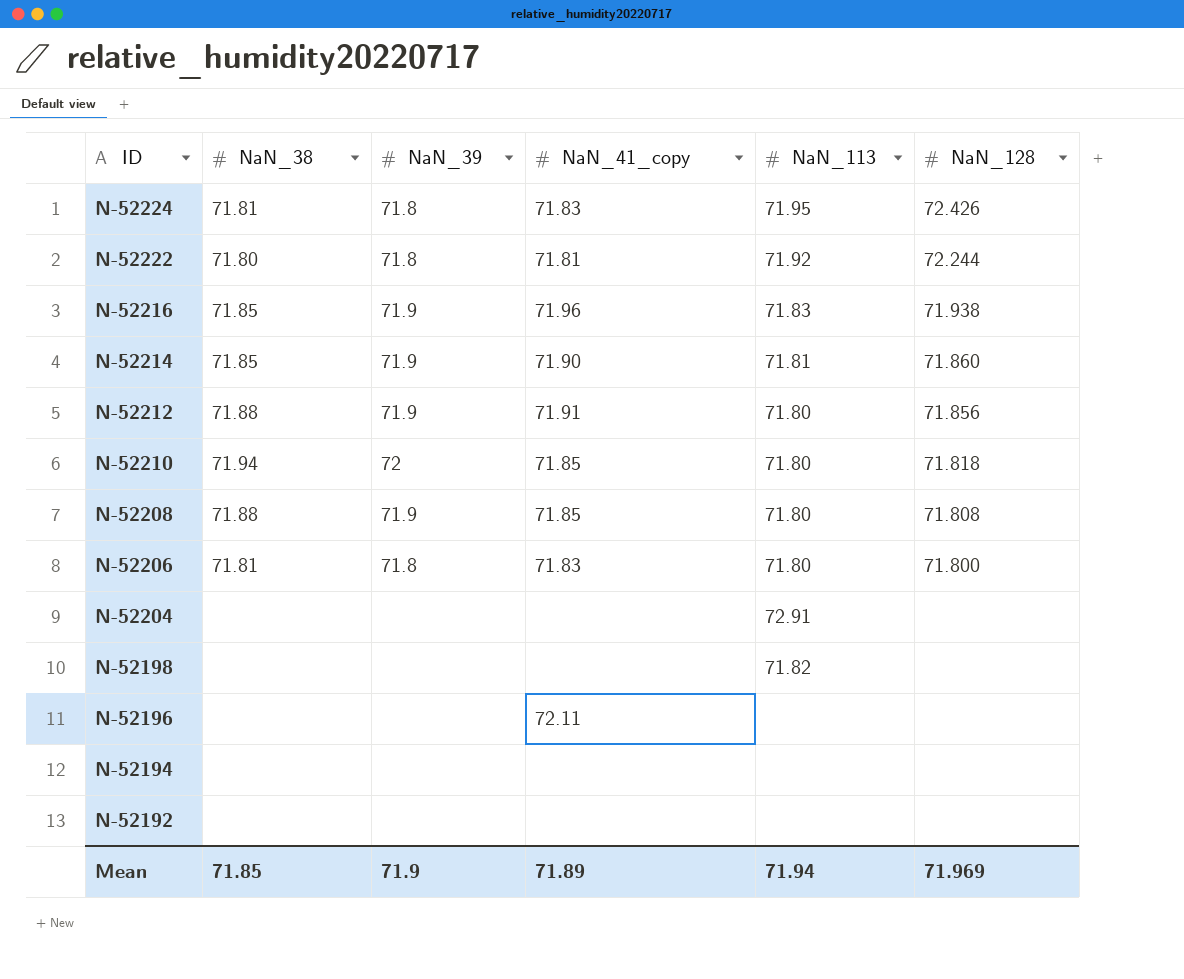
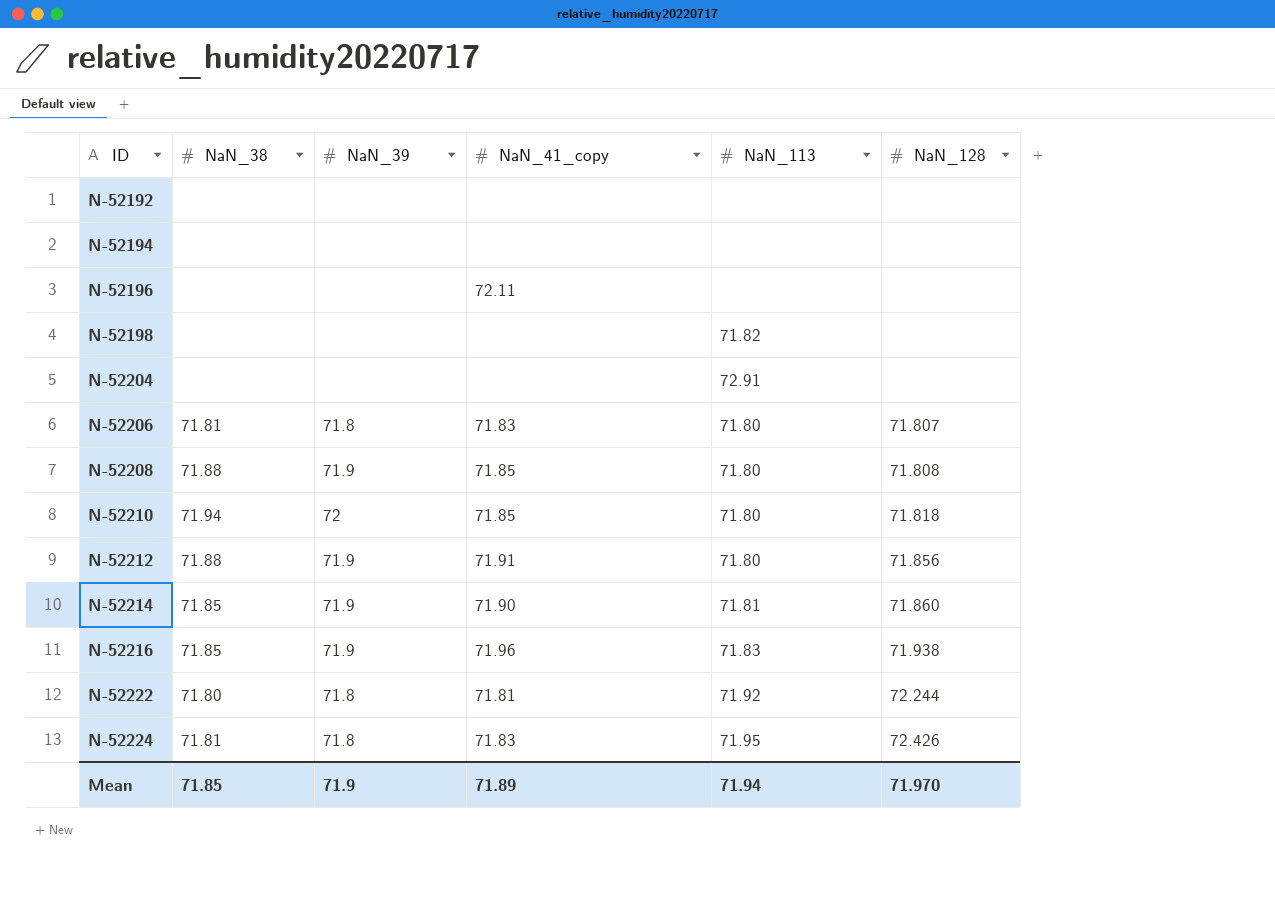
row order: ID descending -> ID ascending
N-52206 | NaN_128: 71.800 -> 71.807
Mean | NaN_128: 71.969 -> 71.970

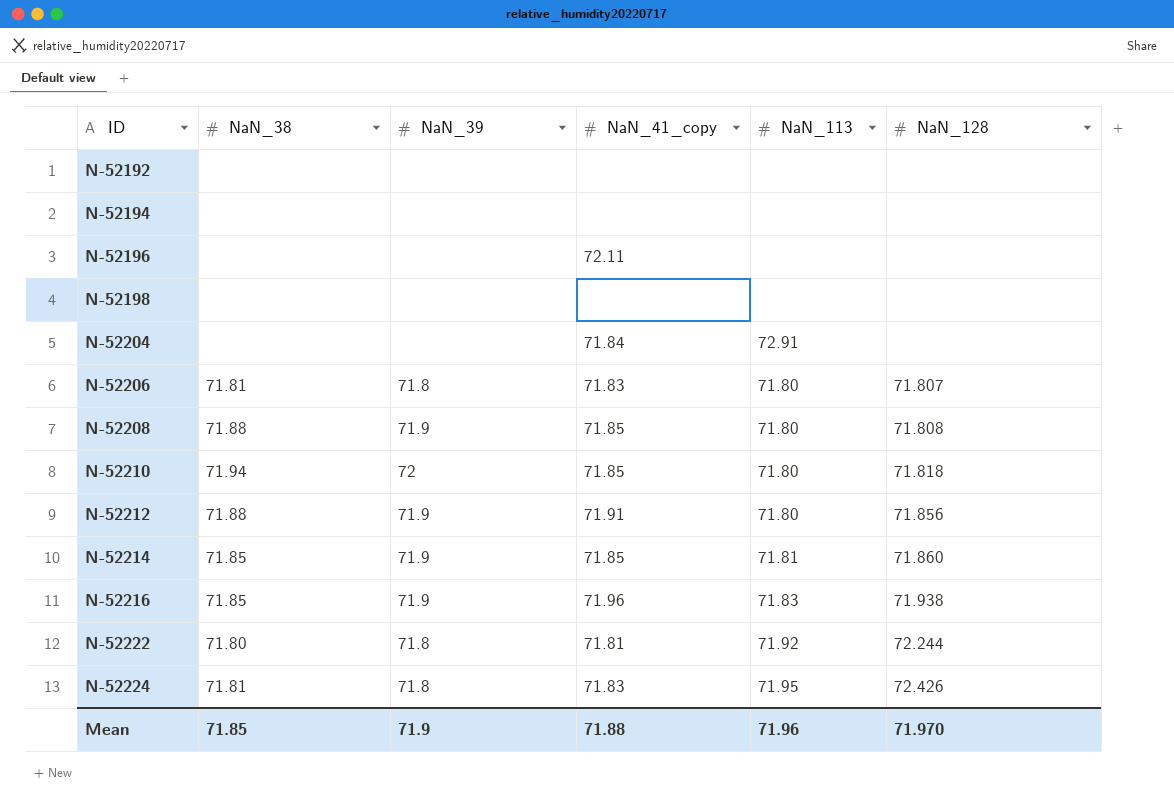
N-52198 | NaN_113: 71.82 -> none
N-52204 | NaN_41_copy: none -> 71.84
N-52214 | NaN_41_copy: 71.90 -> 71.85
Mean | NaN_41_copy: 71.89 -> 71.88
Mean | NaN_113: 71.94 -> 71.96

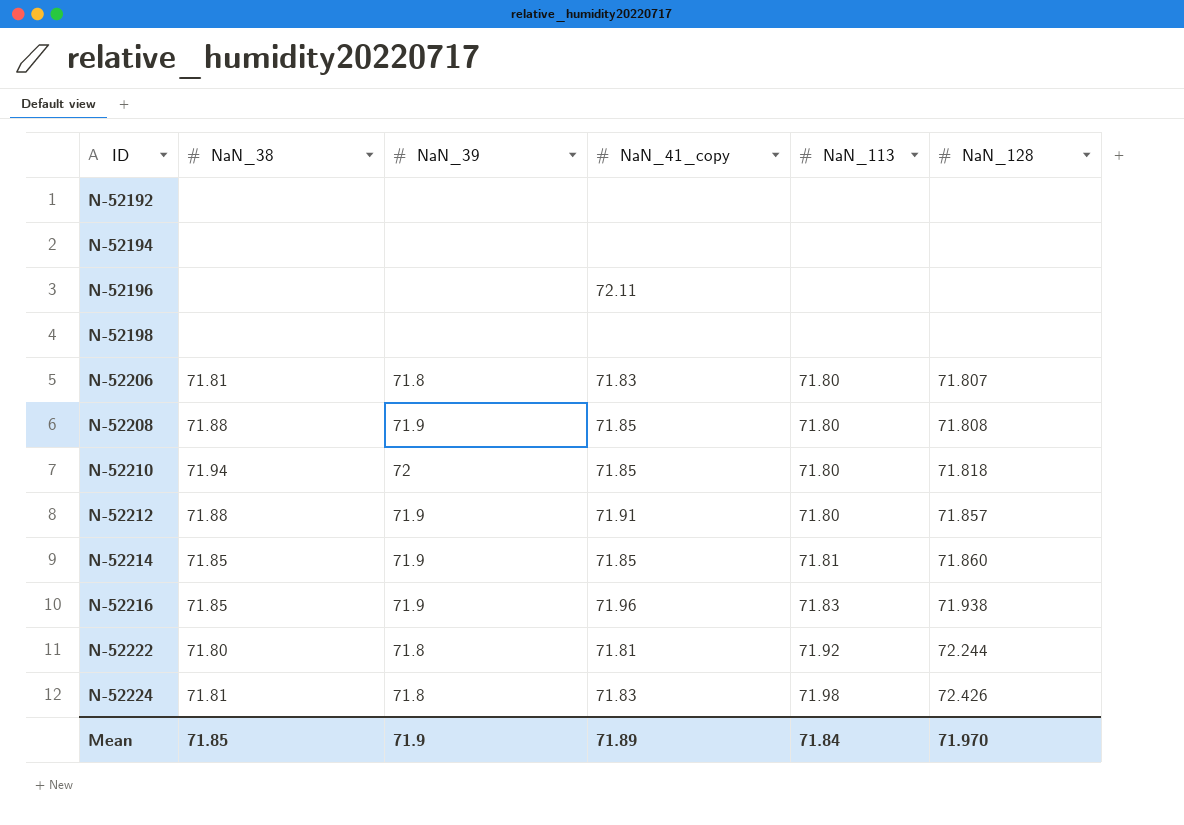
row N-52204: none | none | 71.84 | 72.91 | none -> none
N-52212 | NaN_128: 71.856 -> 71.857
N-52224 | NaN_113: 71.95 -> 71.98
Mean | NaN_41_copy: 71.88 -> 71.89
Mean | NaN_113: 71.96 -> 71.84

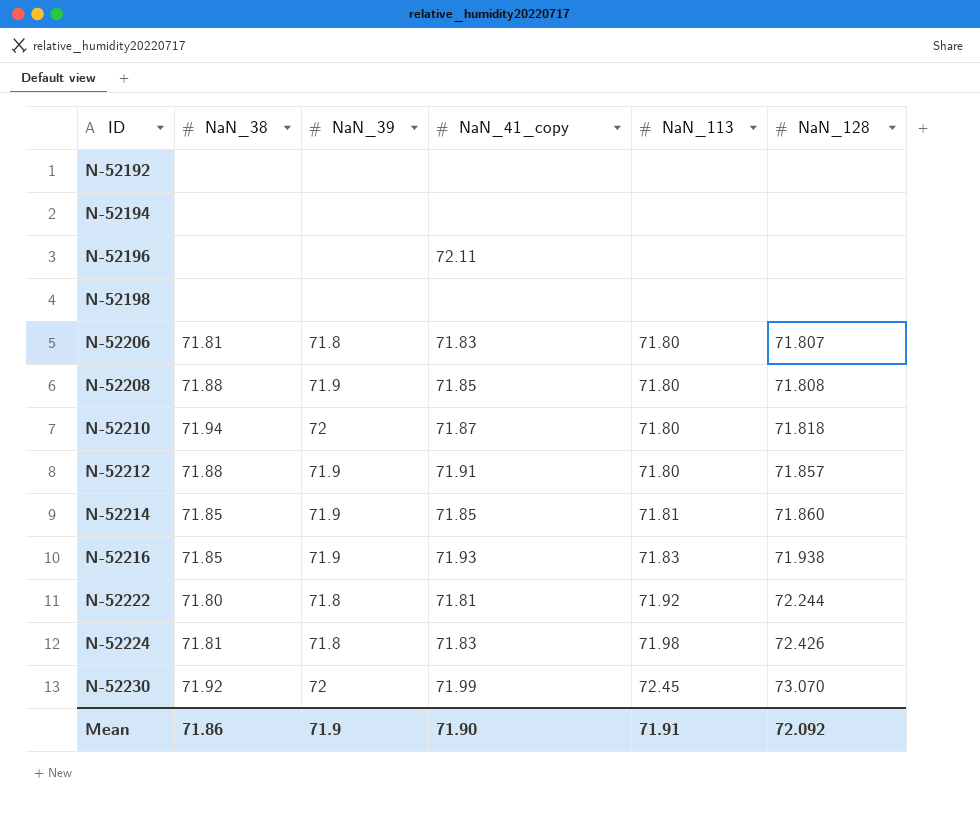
N-52210 | NaN_41_copy: 71.85 -> 71.87
N-52216 | NaN_41_copy: 71.96 -> 71.93
row N-52230: none -> 71.92 | 72 | 71.99 | 72.45 | 73.070
Mean | NaN_38: 71.85 -> 71.86
Mean | NaN_41_copy: 71.89 -> 71.90
Mean | NaN_113: 71.84 -> 71.91
Mean | NaN_128: 71.970 -> 72.092

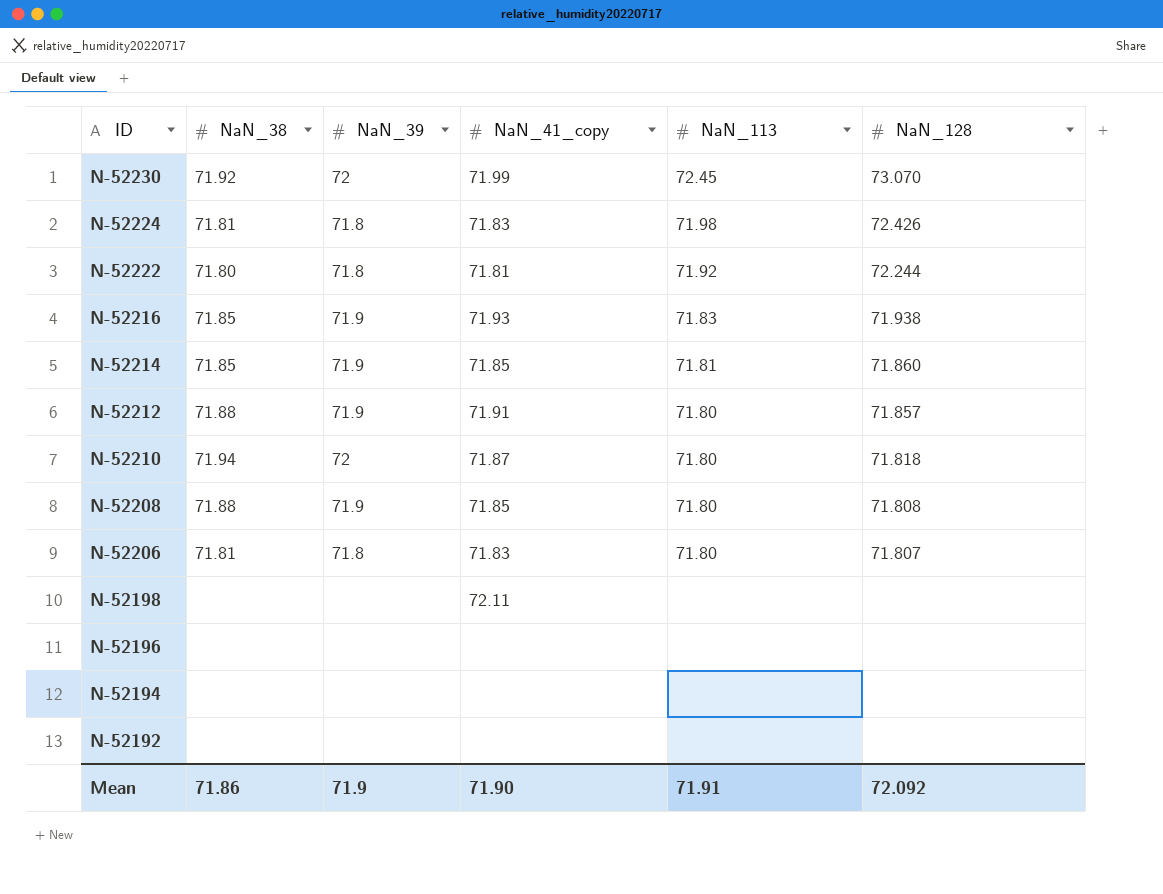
row order: ID ascending -> ID descending
N-52198 | NaN_41_copy: none -> 72.11
N-52196 | NaN_41_copy: 72.11 -> none

